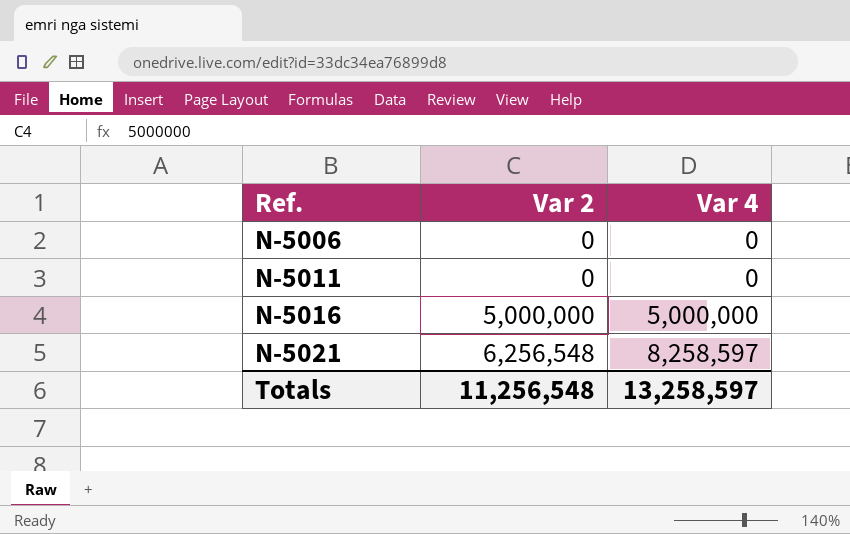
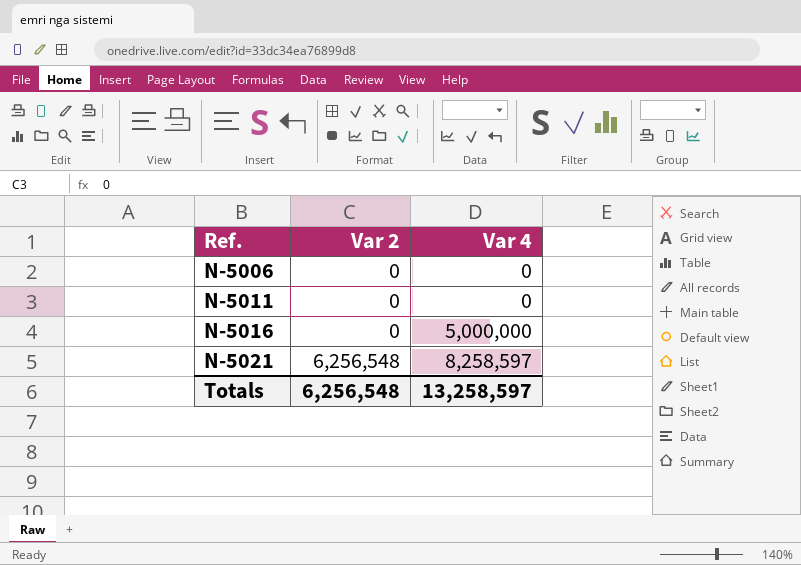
N-5016 | Var 2: 5,000,000 -> 0
Totals | Var 2: 11,256,548 -> 6,256,548

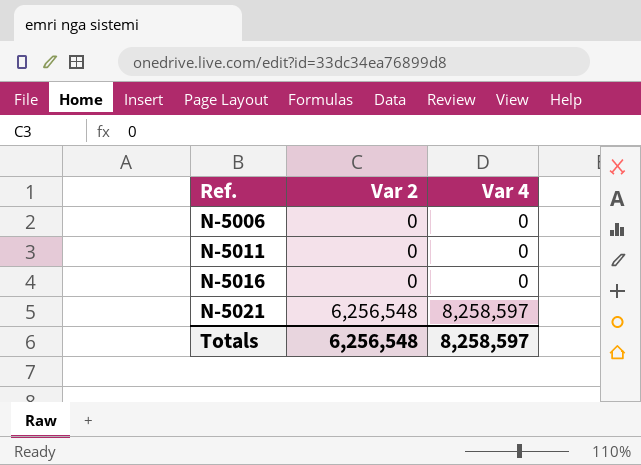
N-5016 | Var 4: 5,000,000 -> 0
Totals | Var 4: 13,258,597 -> 8,258,597

